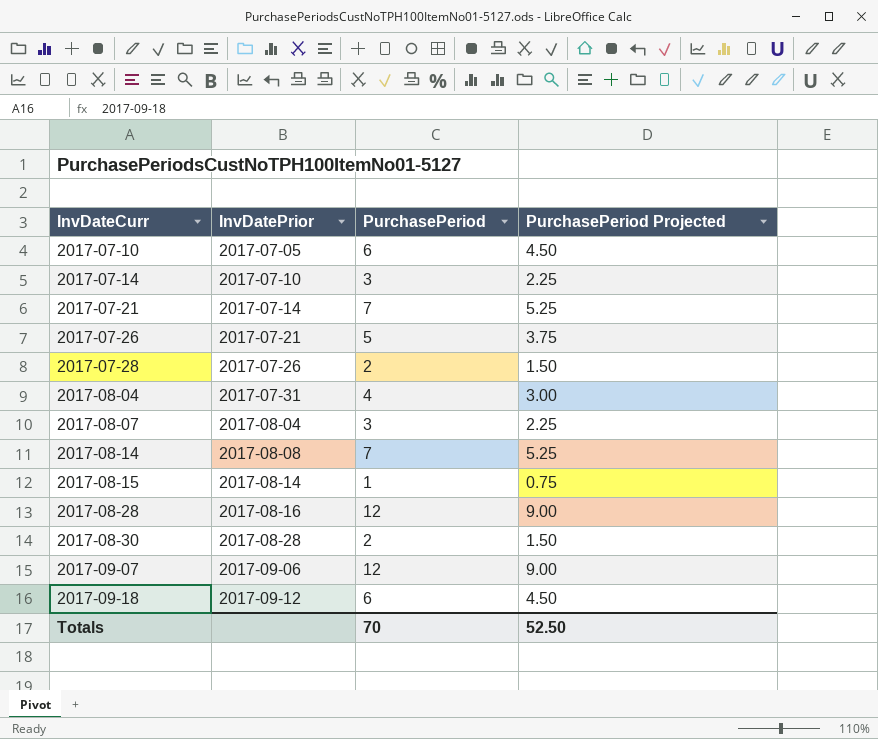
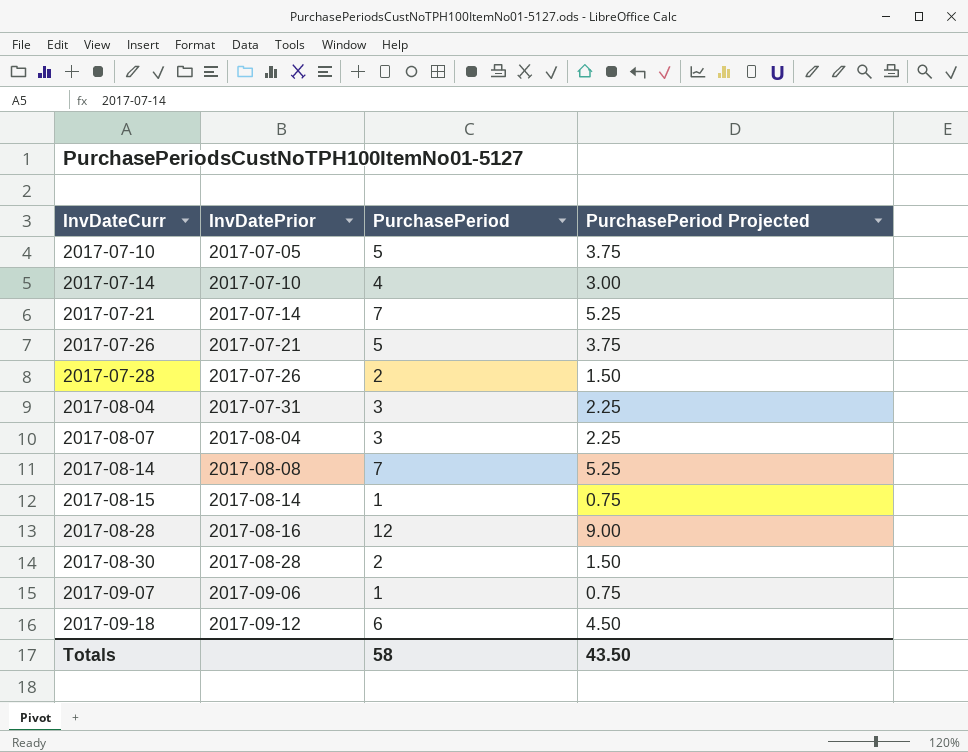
2017-07-10 | PurchasePeriod: 6 -> 5
2017-07-10 | PurchasePeriod Projected: 4.50 -> 3.75
2017-07-14 | PurchasePeriod: 3 -> 4
2017-07-14 | PurchasePeriod Projected: 2.25 -> 3.00
2017-08-04 | PurchasePeriod: 4 -> 3
2017-08-04 | PurchasePeriod Projected: 3.00 -> 2.25
2017-09-07 | PurchasePeriod: 12 -> 1
2017-09-07 | PurchasePeriod Projected: 9.00 -> 0.75
Totals | PurchasePeriod: 70 -> 58
Totals | PurchasePeriod Projected: 52.50 -> 43.50

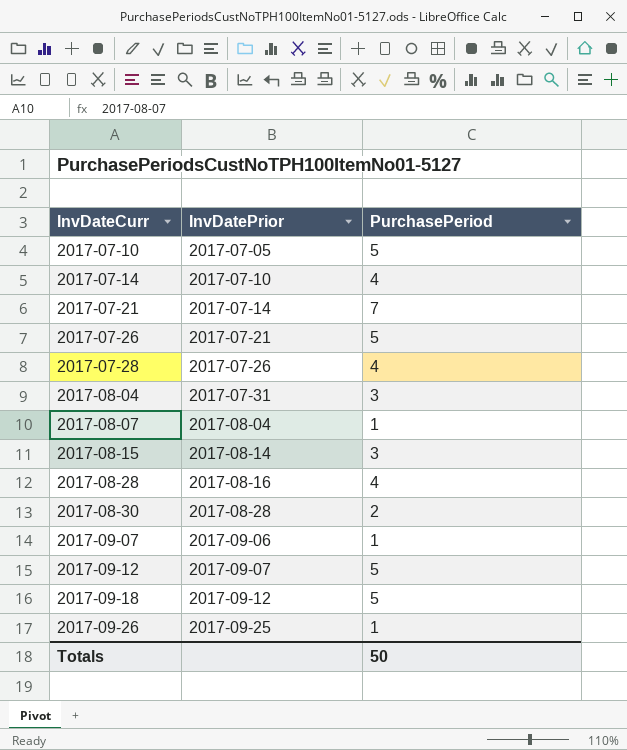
column PurchasePeriod Projected | formula: [PurchasePeriod] * 0.75 -> none
row 2017-08-14: 2017-08-08 | 7 | 5.25 -> none
2017-07-28 | PurchasePeriod: 2 -> 4
2017-08-07 | PurchasePeriod: 3 -> 1
2017-08-15 | PurchasePeriod: 1 -> 3
2017-08-28 | PurchasePeriod: 12 -> 4
row 2017-09-12: none -> 2017-09-07 | 5
2017-09-18 | PurchasePeriod: 6 -> 5
row 2017-09-26: none -> 2017-09-25 | 1
Totals | PurchasePeriod: 58 -> 50

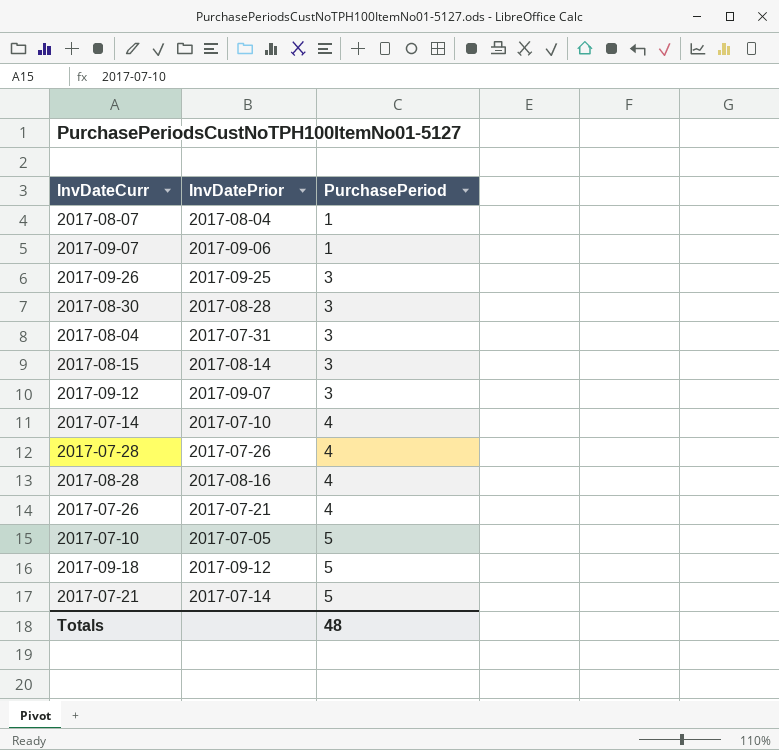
row order: InvDateCurr ascending -> PurchasePeriod ascending
2017-09-26 | PurchasePeriod: 1 -> 3
2017-08-30 | PurchasePeriod: 2 -> 3
2017-09-12 | PurchasePeriod: 5 -> 3
2017-07-26 | PurchasePeriod: 5 -> 4
2017-07-21 | PurchasePeriod: 7 -> 5
Totals | PurchasePeriod: 50 -> 48

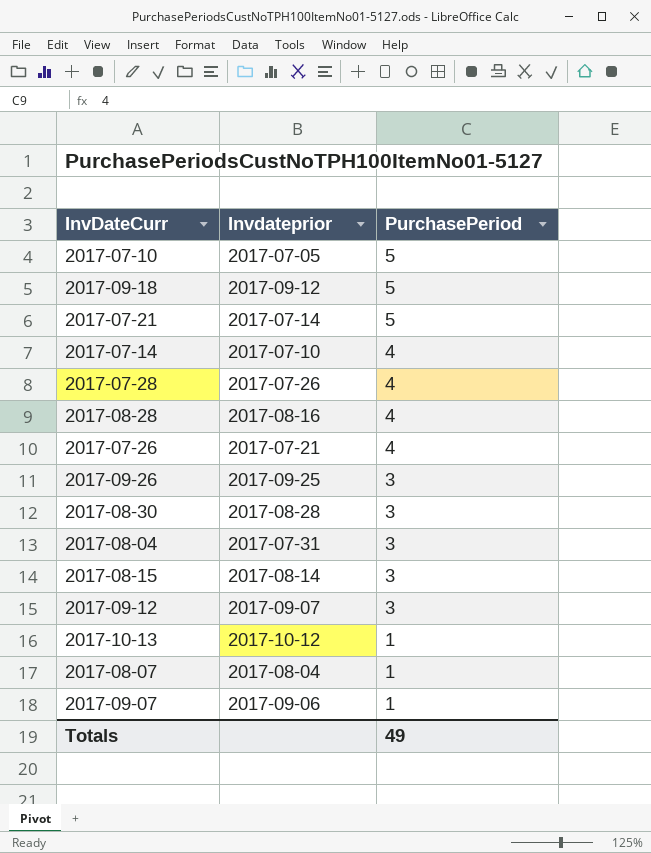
row order: PurchasePeriod ascending -> PurchasePeriod descending
column name: InvDatePrior -> Invdateprior
row 2017-10-13: none -> 2017-10-12 | 1
Totals | PurchasePeriod: 48 -> 49

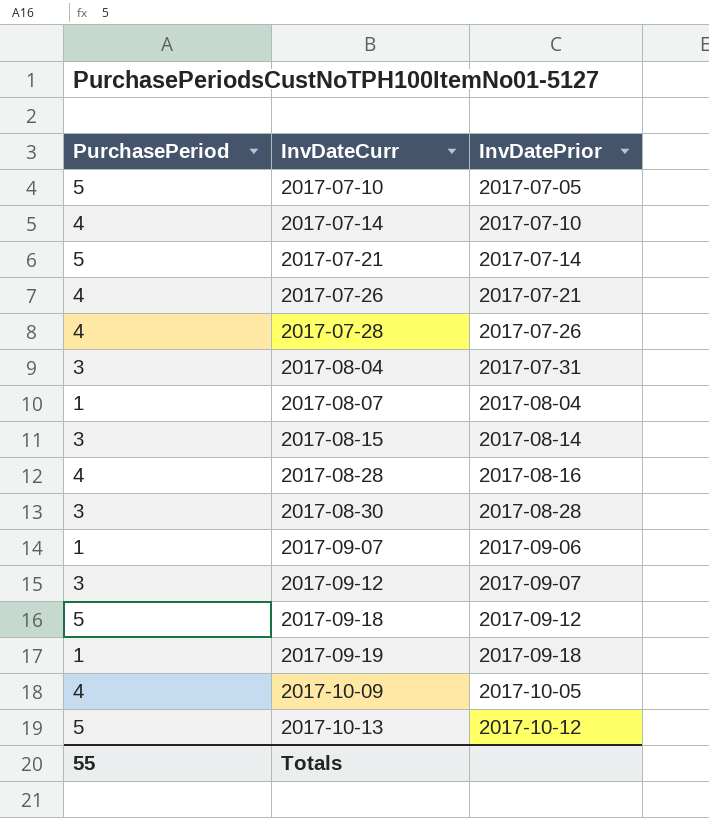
row order: PurchasePeriod descending -> InvDateCurr ascending
column PurchasePeriod | position: 3 -> 1
column name: Invdateprior -> InvDatePrior
row 2017-09-26: 2017-09-25 | 3 -> none
row 2017-09-19: none -> 1 | 2017-09-18
row 2017-10-09: none -> 4 | 2017-10-05
2017-10-13 | PurchasePeriod: 1 -> 5
Totals | PurchasePeriod: 49 -> 55

